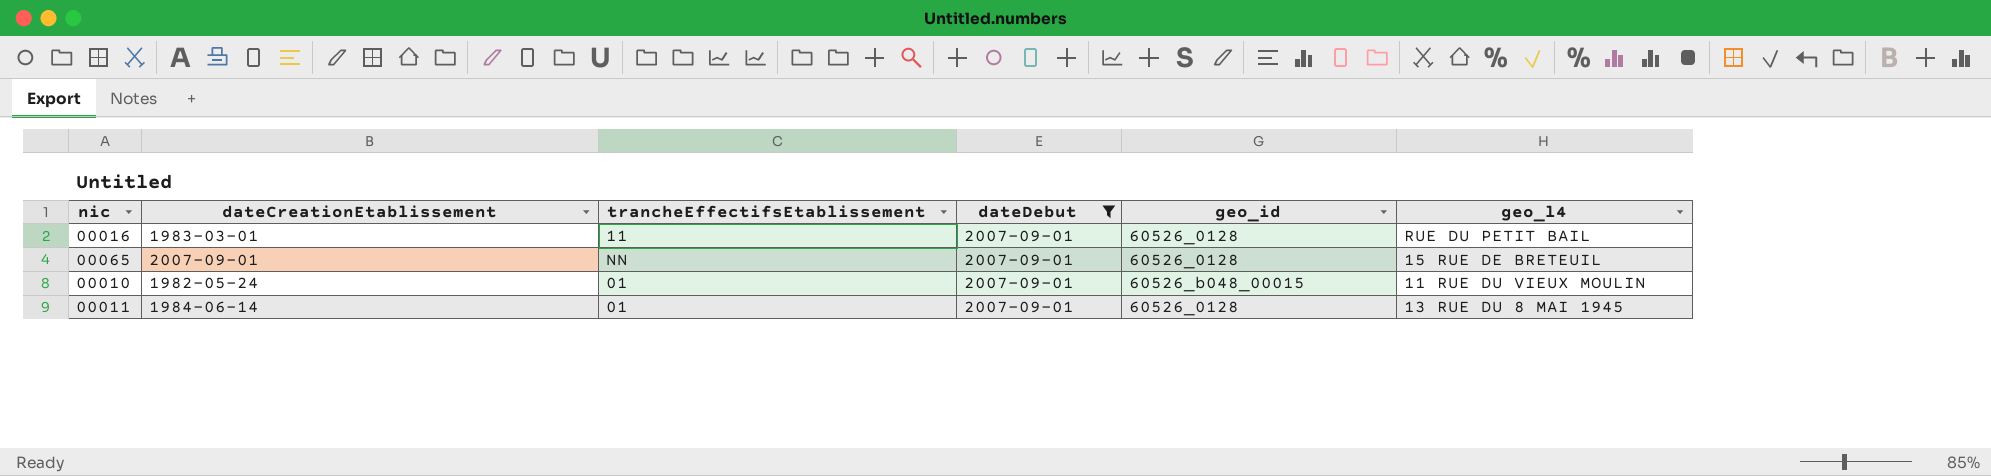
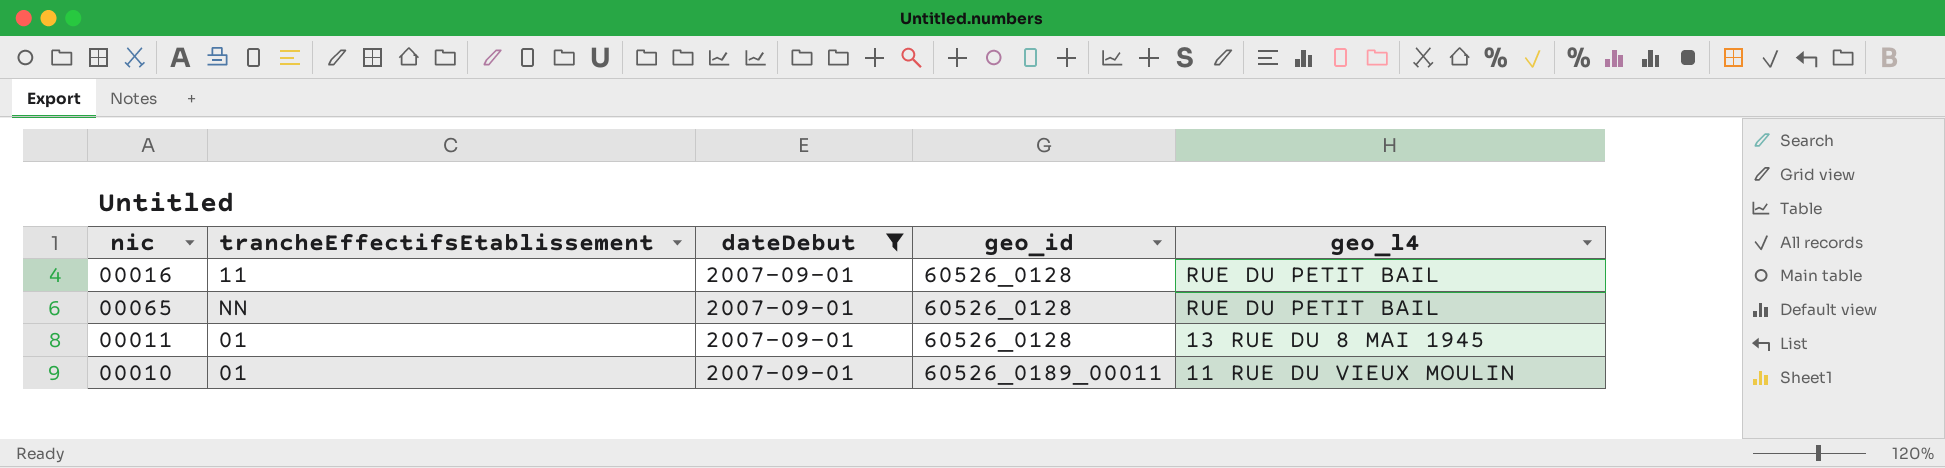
row order: none -> geo_id ascending
column dateCreationEtablissement | position: 2 -> none
00065 | geo_l4: 15 RUE DE BRETEUIL -> RUE DU PETIT BAIL
00010 | geo_id: 60526_b048_00015 -> 60526_0189_00011

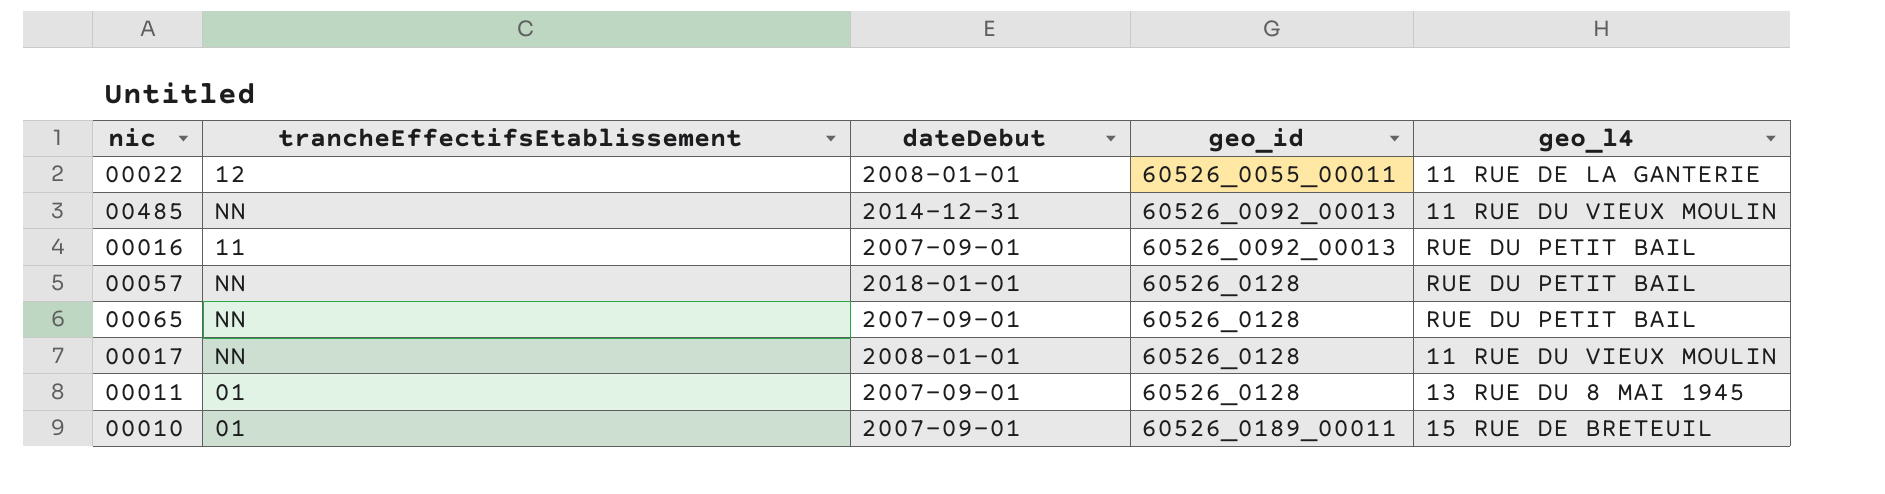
filter: dateDebut = 2007-09-01 -> none
00016 | geo_id: 60526_0128 -> 60526_0092_00013
00010 | geo_l4: 11 RUE DU VIEUX MOULIN -> 15 RUE DE BRETEUIL

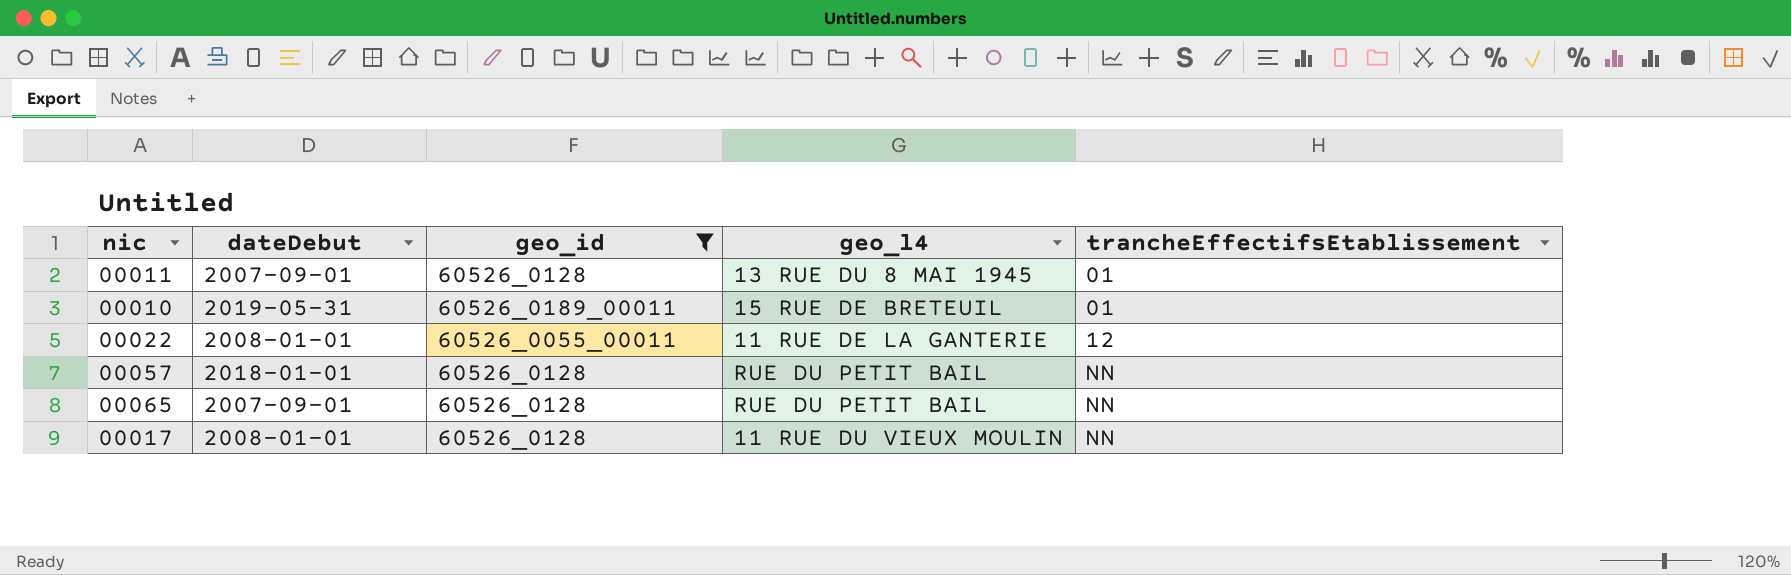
filter: none -> geo_id != 60526_0092_00013
row order: geo_id ascending -> trancheEffectifsEtablissement ascending
column trancheEffectifsEtablissement | position: 2 -> 5
00010 | dateDebut: 2007-09-01 -> 2019-05-31

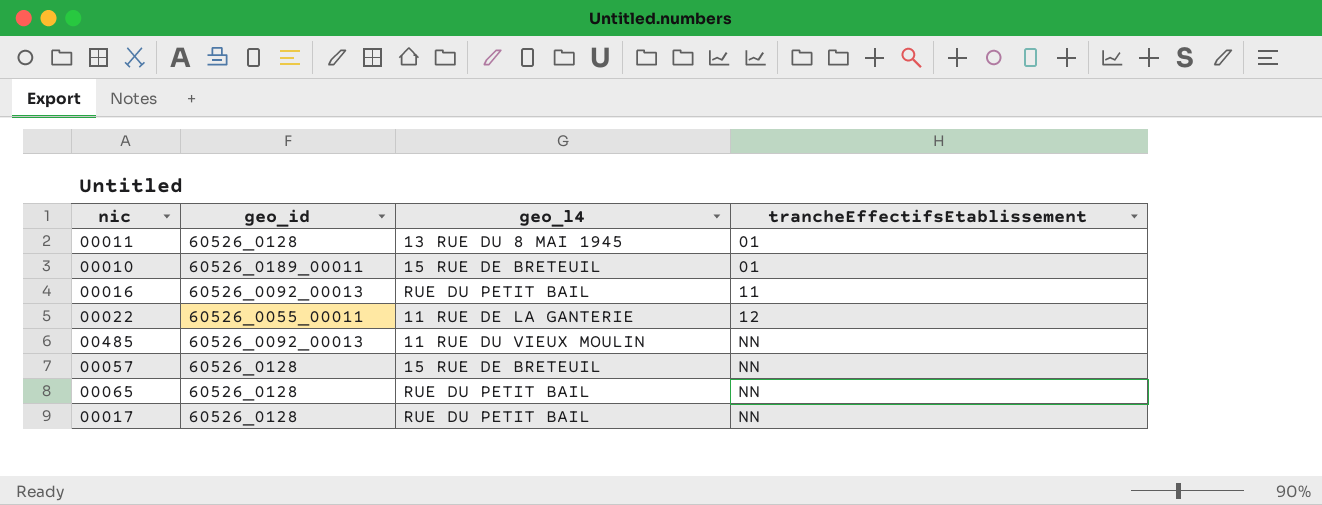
filter: geo_id != 60526_0092_00013 -> none
column dateDebut | position: 2 -> none
00057 | geo_l4: RUE DU PETIT BAIL -> 15 RUE DE BRETEUIL
00017 | geo_l4: 11 RUE DU VIEUX MOULIN -> RUE DU PETIT BAIL

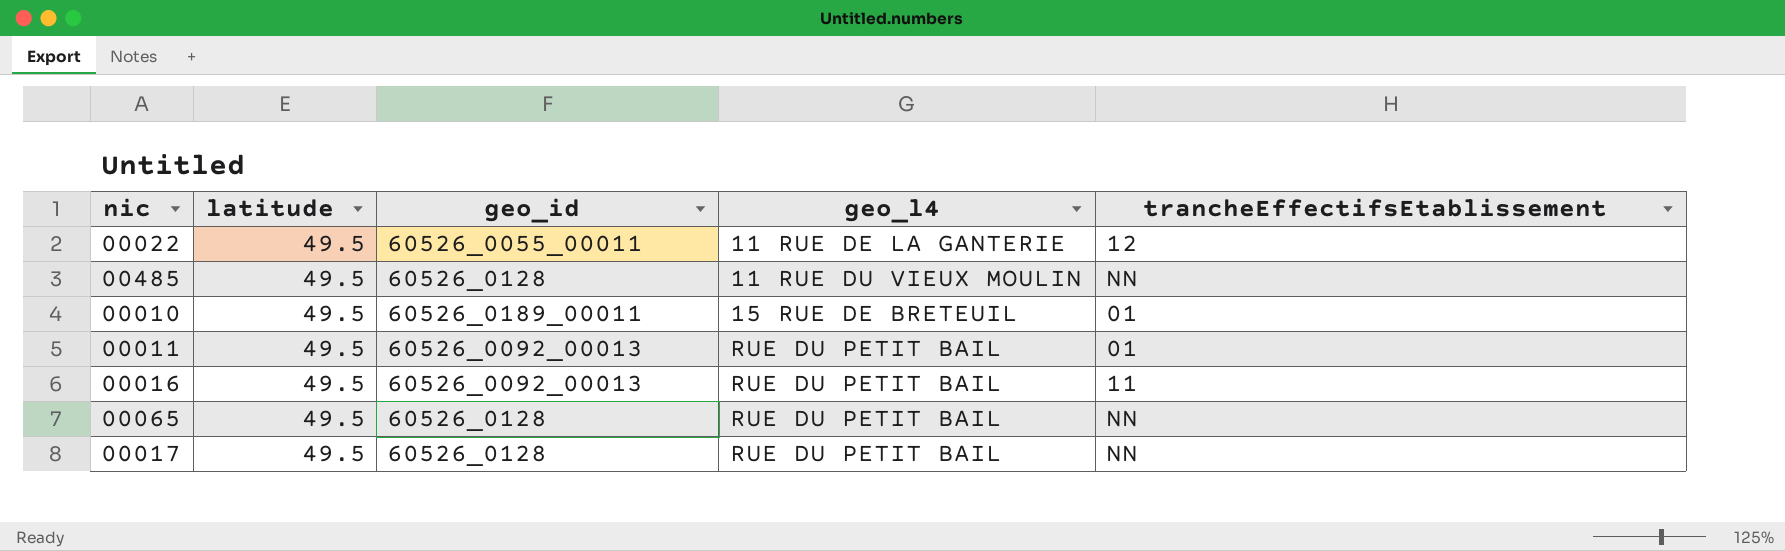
row order: trancheEffectifsEtablissement ascending -> geo_l4 ascending
column latitude | position: none -> 2
row 00057: 60526_0128 | 15 RUE DE BRETEUIL | NN -> none
00485 | geo_id: 60526_0092_00013 -> 60526_0128
00011 | geo_id: 60526_0128 -> 60526_0092_00013
00011 | geo_l4: 13 RUE DU 8 MAI 1945 -> RUE DU PETIT BAIL

